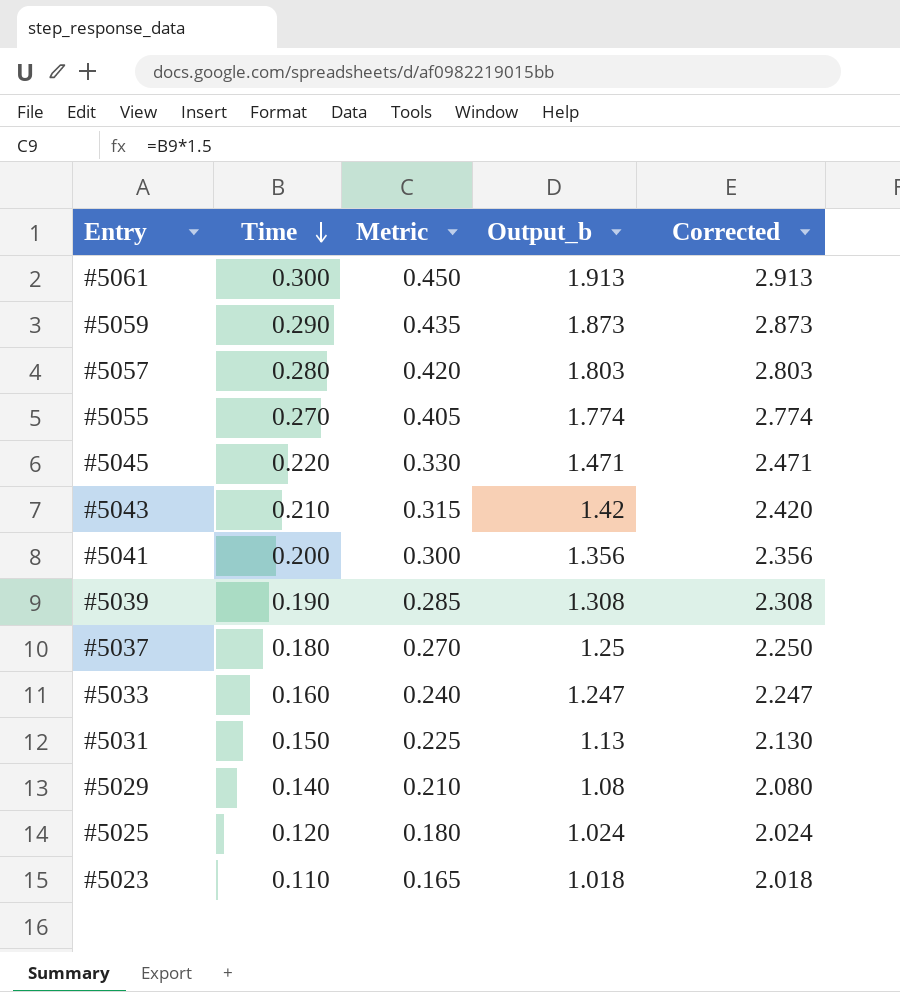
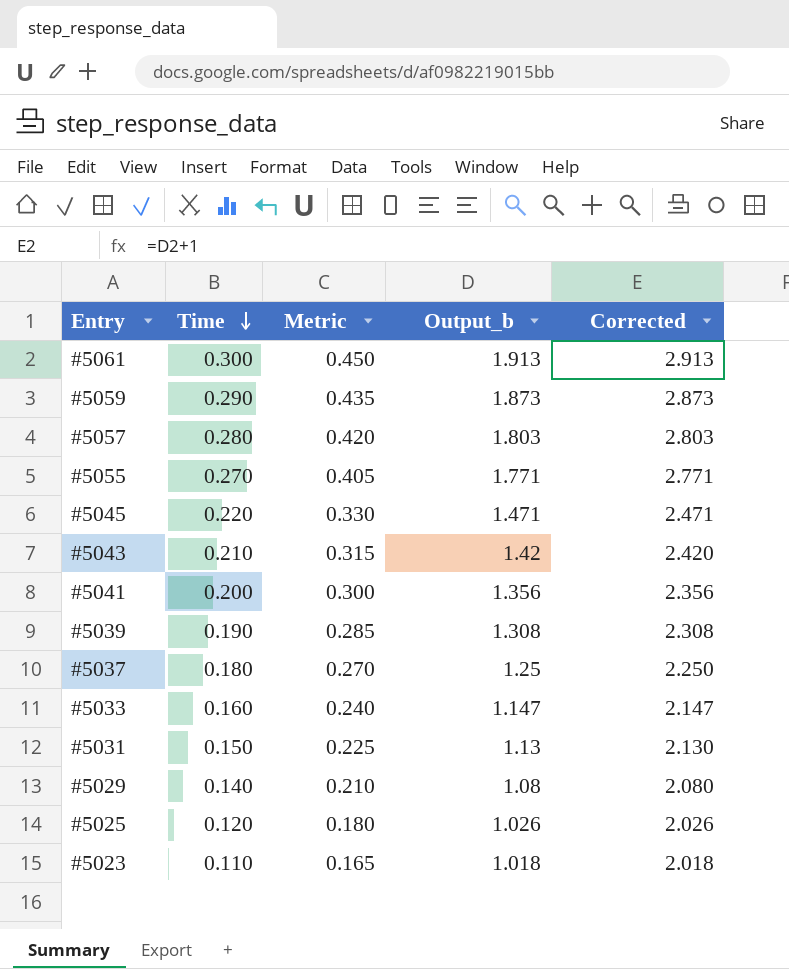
#5055 | Output_b: 1.774 -> 1.771
#5055 | Corrected: 2.774 -> 2.771
#5033 | Output_b: 1.247 -> 1.147
#5033 | Corrected: 2.247 -> 2.147
#5025 | Output_b: 1.024 -> 1.026
#5025 | Corrected: 2.024 -> 2.026

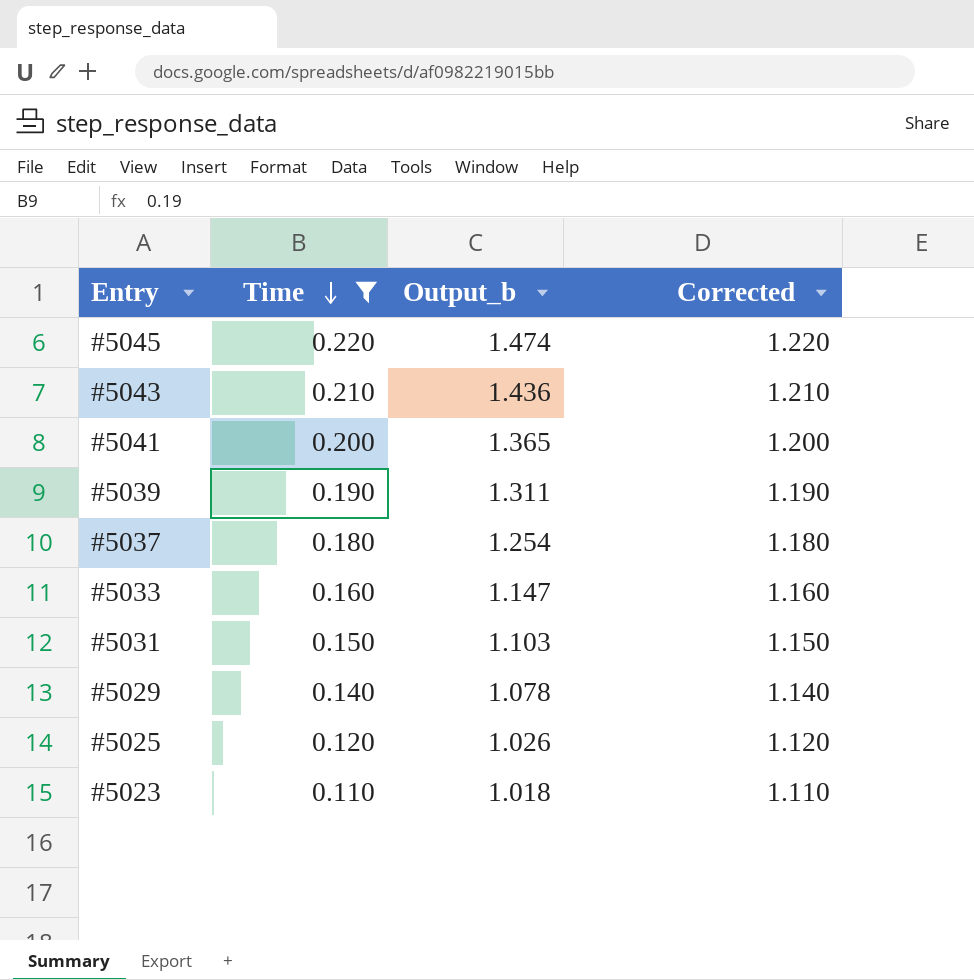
filter: none -> Time <= 0.220
column Metric | formula: [Time] * 1.5 -> none
column Corrected | formula: [Output_b] + 1 -> [Time] + 1
#5045 | Output_b: 1.471 -> 1.474
#5043 | Output_b: 1.42 -> 1.436
#5041 | Output_b: 1.356 -> 1.365
#5039 | Output_b: 1.308 -> 1.311
#5037 | Output_b: 1.25 -> 1.254
#5031 | Output_b: 1.13 -> 1.103
#5029 | Output_b: 1.08 -> 1.078

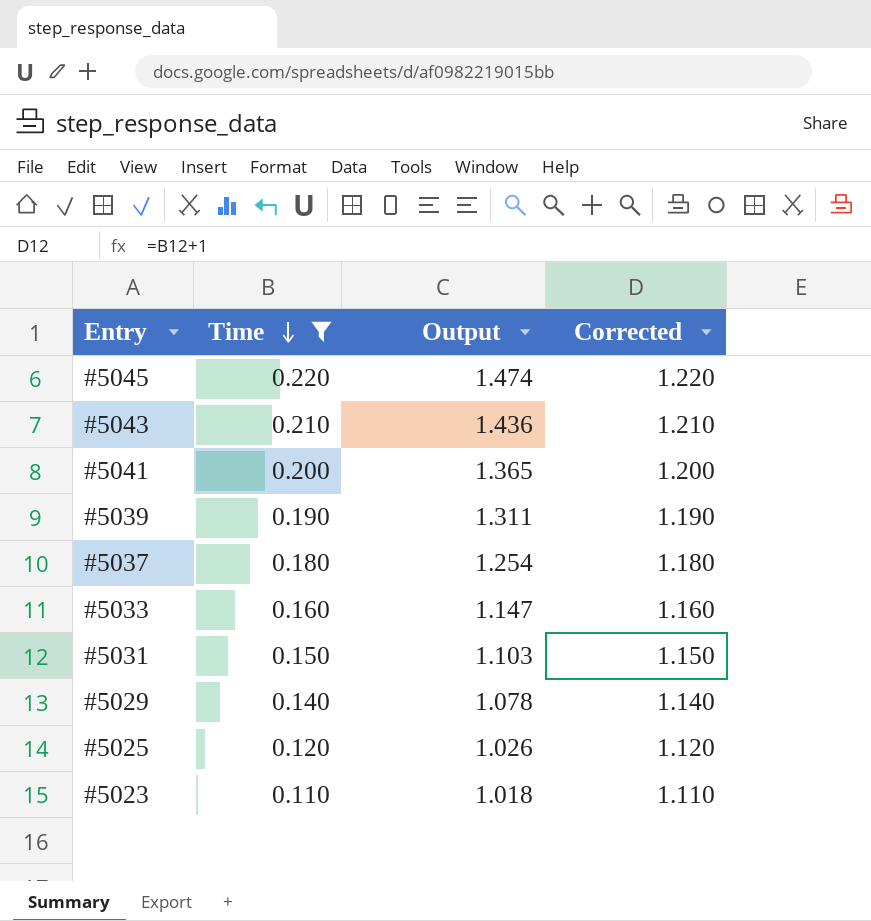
column name: Output_b -> Output

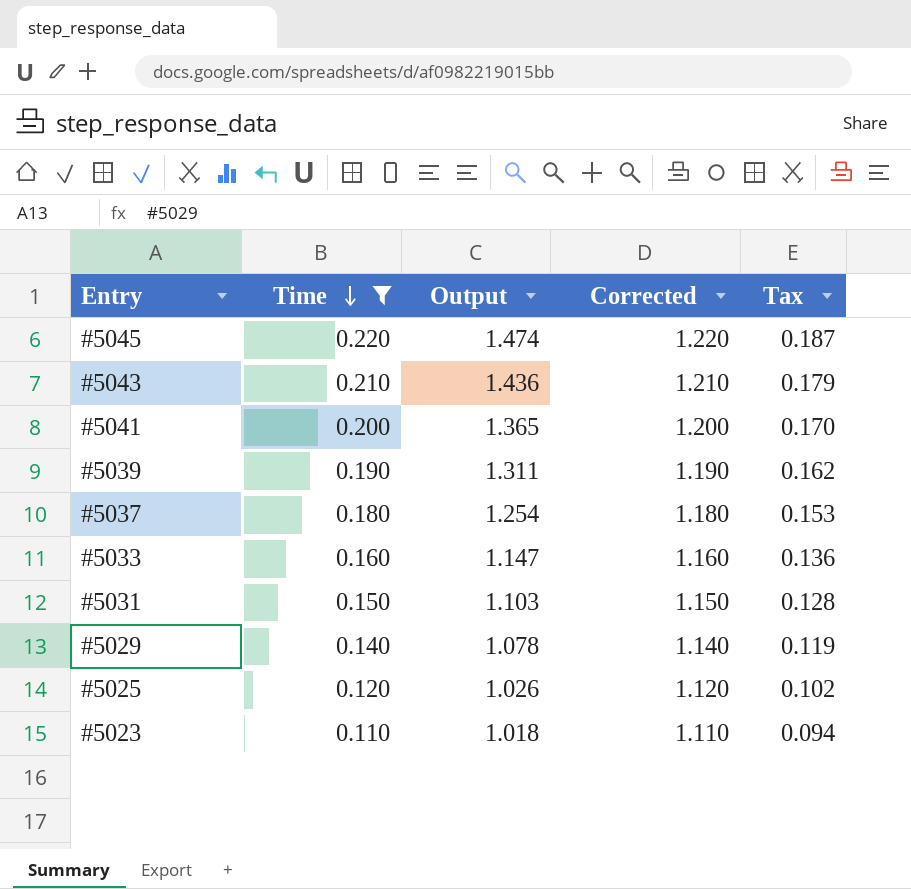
column Tax | formula: none -> [Time] * 0.85

